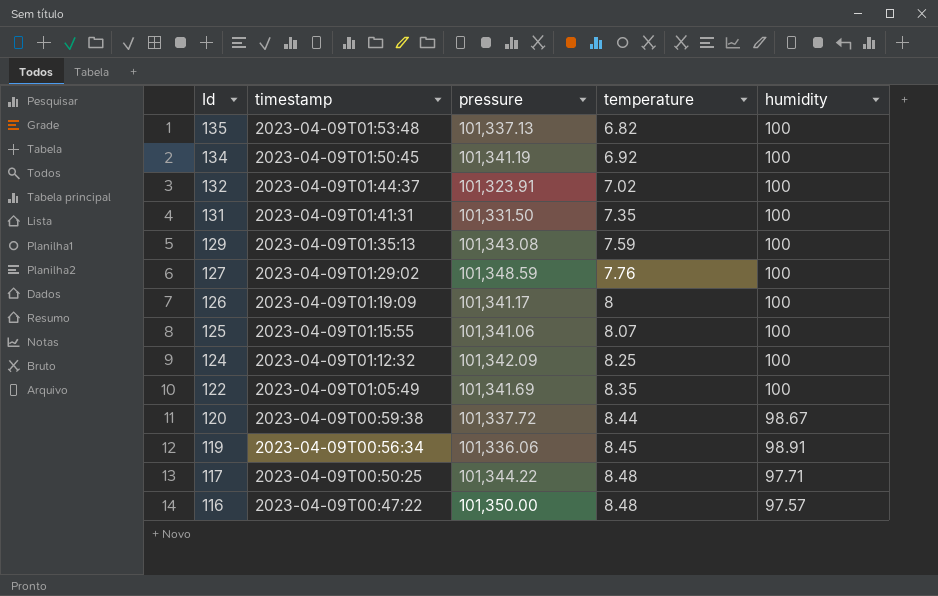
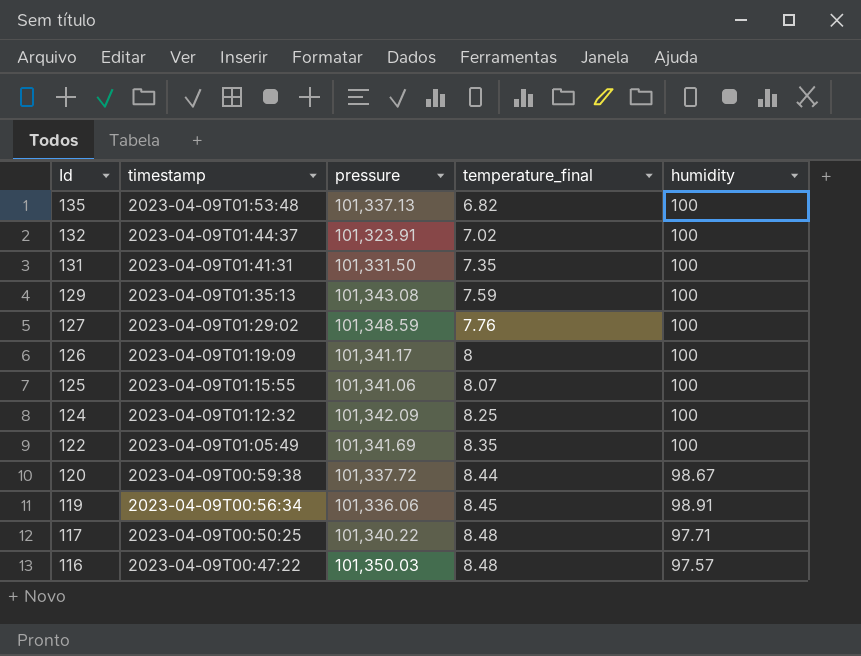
column name: temperature -> temperature_final
row 134: 2023-04-09T01:50:45 | 101,341.19 | 6.92 | 100 -> none
117 | pressure: 101,344.22 -> 101,340.22
116 | pressure: 101,350.00 -> 101,350.03

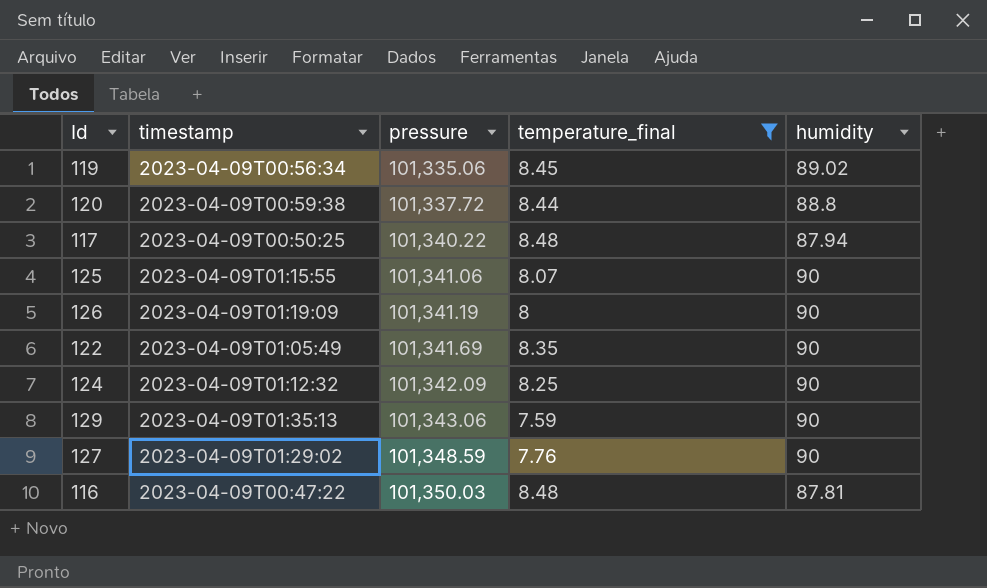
filter: none -> temperature_final >= 7.59
row order: Id descending -> pressure ascending
119 | pressure: 101,336.06 -> 101,335.06
119 | humidity: 98.91 -> 89.02
120 | humidity: 98.67 -> 88.8
117 | humidity: 97.71 -> 87.94
125 | humidity: 100 -> 90
126 | pressure: 101,341.17 -> 101,341.19
126 | humidity: 100 -> 90
122 | humidity: 100 -> 90
124 | humidity: 100 -> 90
129 | pressure: 101,343.08 -> 101,343.06
129 | humidity: 100 -> 90
127 | humidity: 100 -> 90
116 | humidity: 97.57 -> 87.81

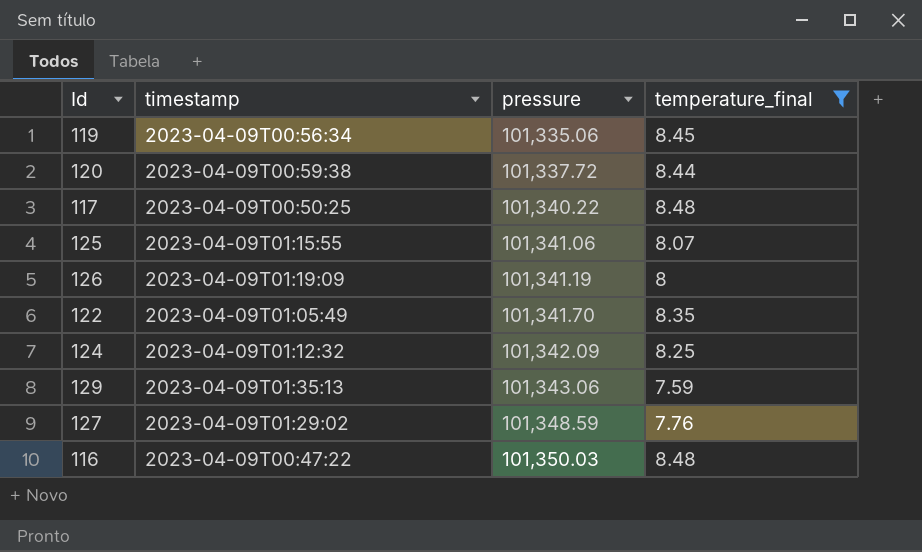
column humidity | position: 5 -> none
122 | pressure: 101,341.69 -> 101,341.70

